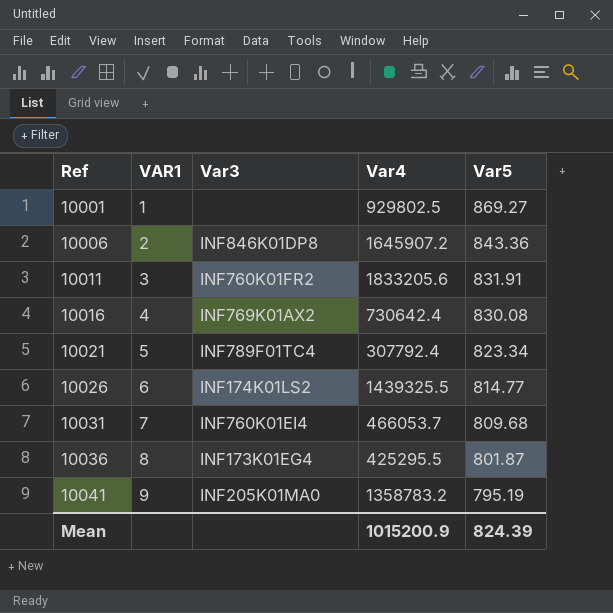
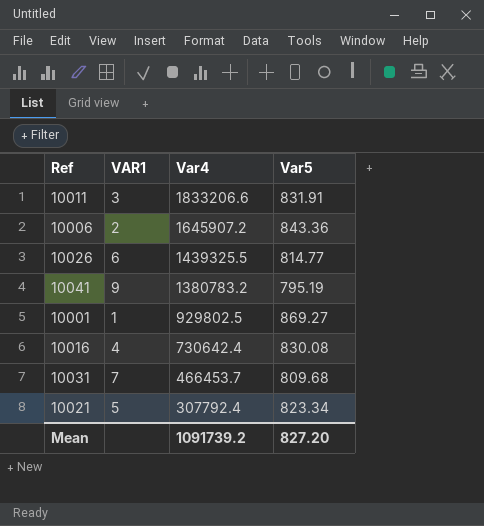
row order: Ref ascending -> Var4 descending
column Var3 | position: 3 -> none
row 10036: 8 | INF173K01EG4 | 425295.5 | 801.87 -> none
10011 | Var4: 1833205.6 -> 1833206.6
10041 | Var4: 1358783.2 -> 1380783.2
10031 | Var4: 466053.7 -> 466453.7
Mean | Var4: 1015200.9 -> 1091739.2
Mean | Var5: 824.39 -> 827.20

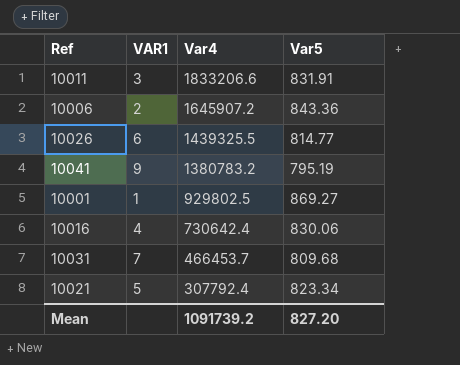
10016 | Var5: 830.08 -> 830.06

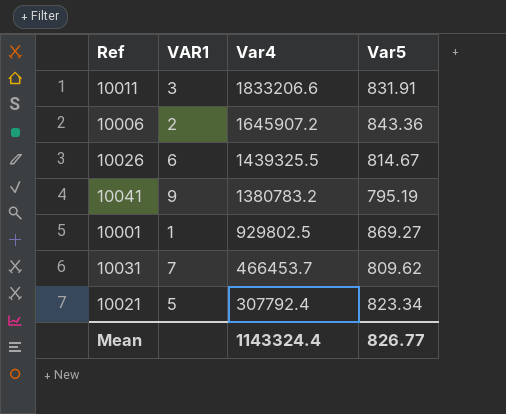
row 10016: 4 | 730642.4 | 830.06 -> none
10026 | Var5: 814.77 -> 814.67
10031 | Var5: 809.68 -> 809.62
Mean | Var4: 1091739.2 -> 1143324.4
Mean | Var5: 827.20 -> 826.77

